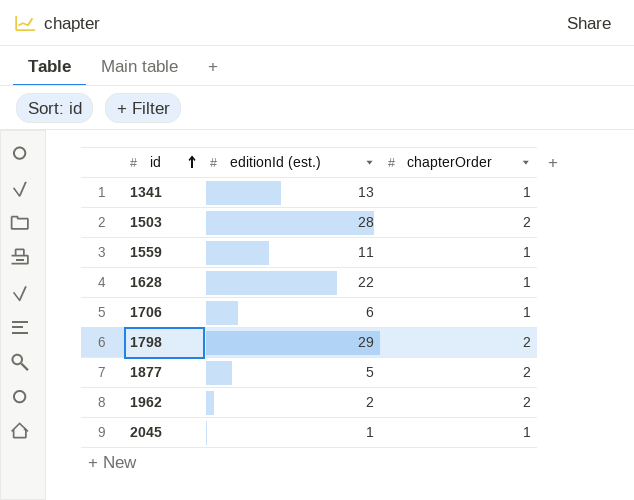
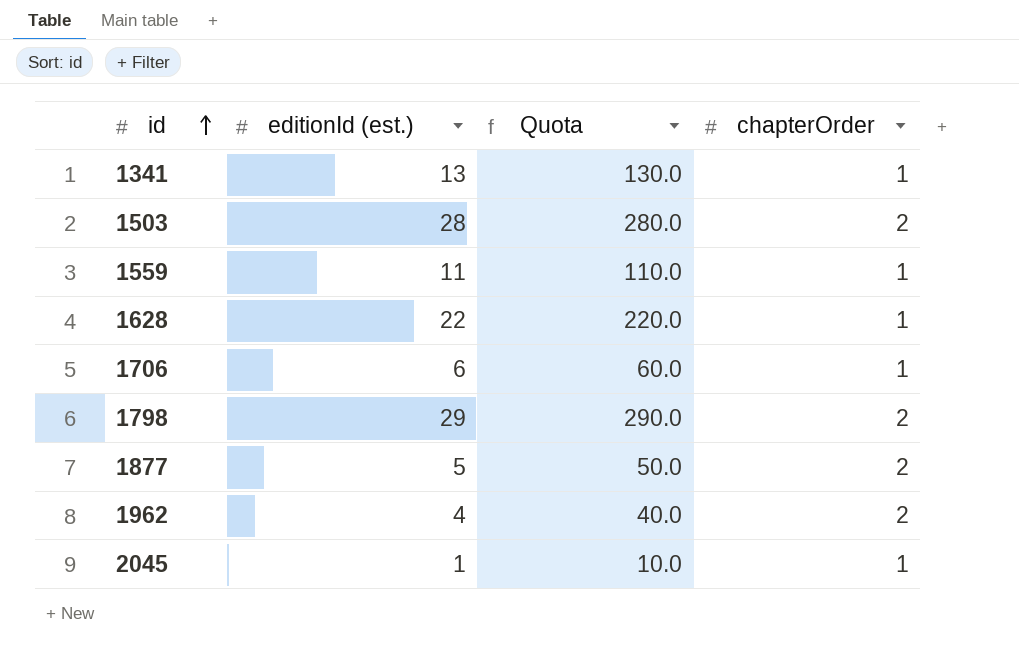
column Quota | formula: none -> [editionId (est.)] * 10
1962 | editionId (est.): 2 -> 4

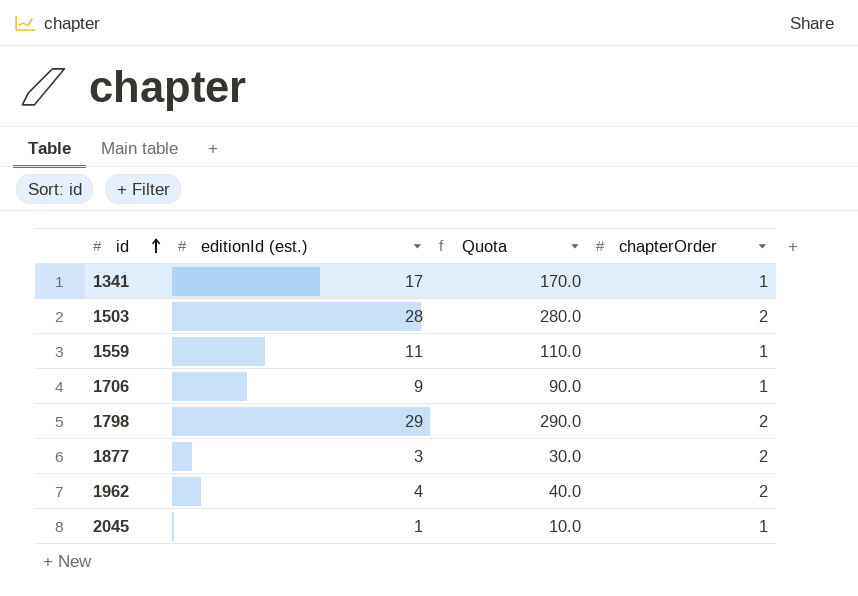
row 1628: 22 | 220.0 | 1 -> none
1341 | editionId (est.): 13 -> 17
1341 | Quota: 130.0 -> 170.0
1706 | editionId (est.): 6 -> 9
1706 | Quota: 60.0 -> 90.0
1877 | editionId (est.): 5 -> 3
1877 | Quota: 50.0 -> 30.0

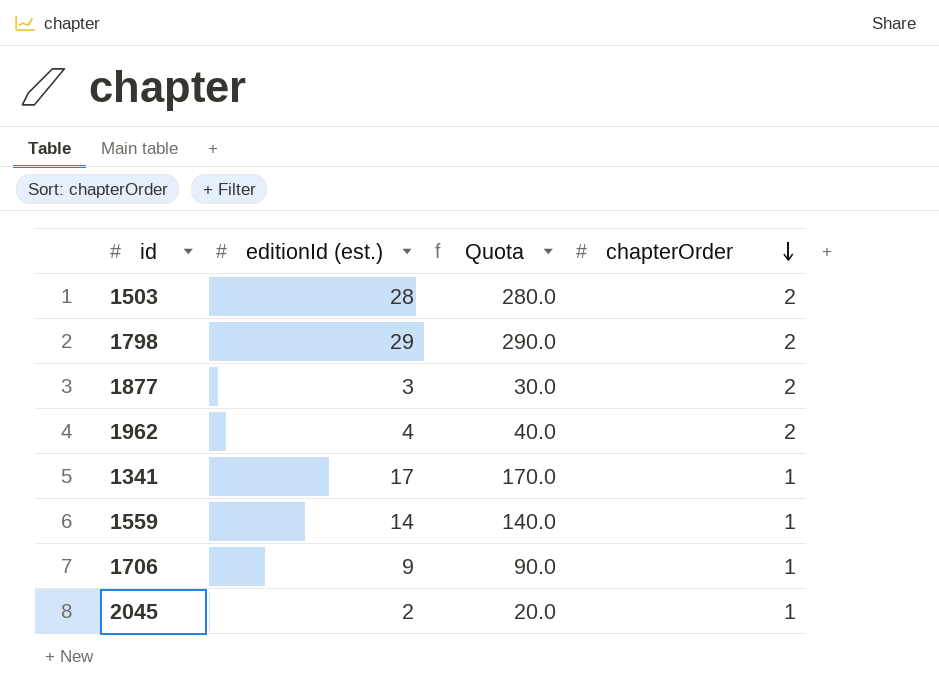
row order: id ascending -> chapterOrder descending
1559 | editionId (est.): 11 -> 14
1559 | Quota: 110.0 -> 140.0
2045 | editionId (est.): 1 -> 2
2045 | Quota: 10.0 -> 20.0

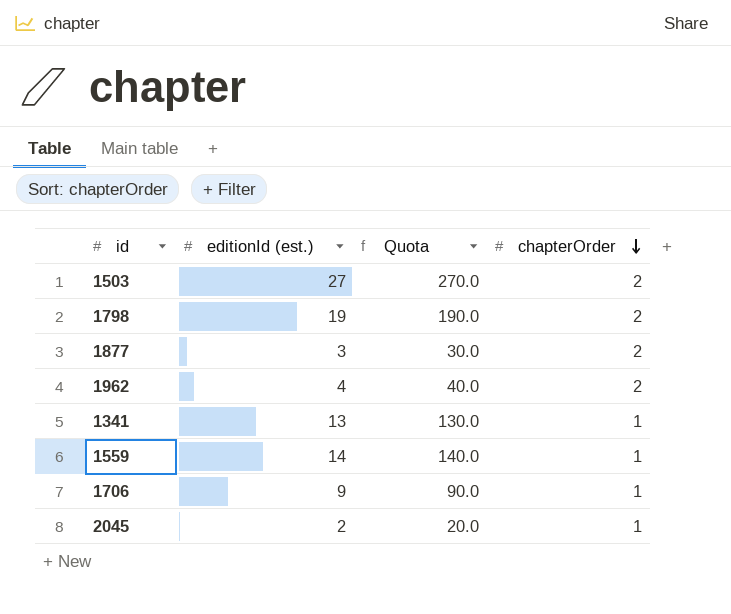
1503 | editionId (est.): 28 -> 27
1503 | Quota: 280.0 -> 270.0
1798 | editionId (est.): 29 -> 19
1798 | Quota: 290.0 -> 190.0
1341 | editionId (est.): 17 -> 13
1341 | Quota: 170.0 -> 130.0

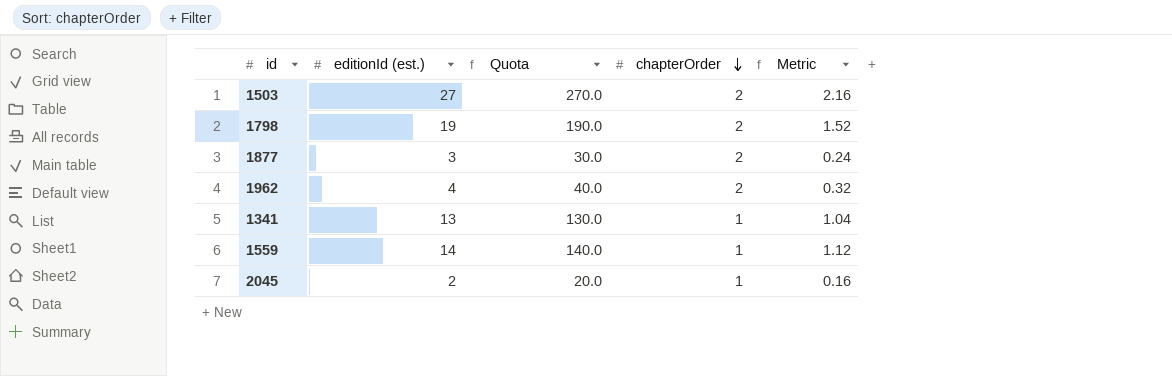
column Metric | formula: none -> [editionId (est.)] * 0.08
row 1706: 9 | 90.0 | 1 -> none

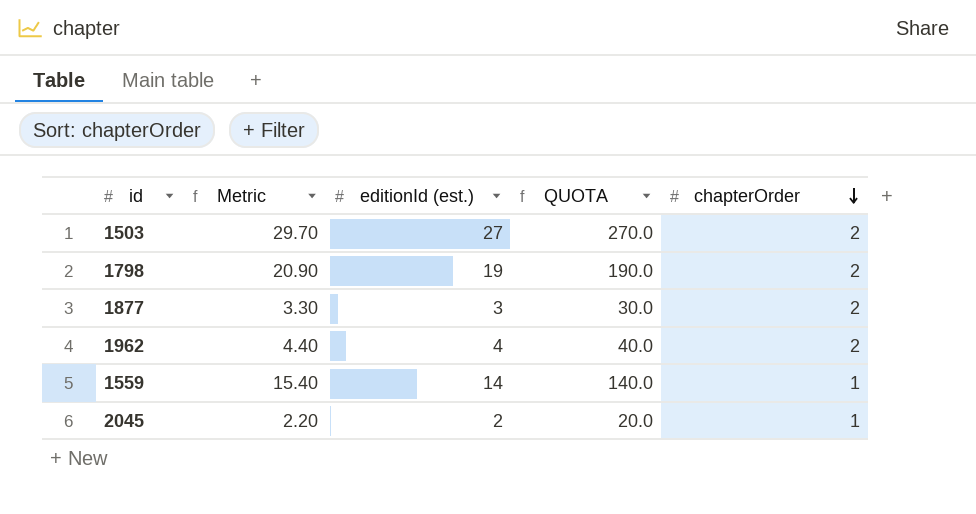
column Metric | formula: [editionId (est.)] * 0.08 -> [editionId (est.)] * 1.1
column Metric | position: 5 -> 2
column name: Quota -> QUOTA
row 1341: 13 | 130.0 | 1 | 1.04 -> none

